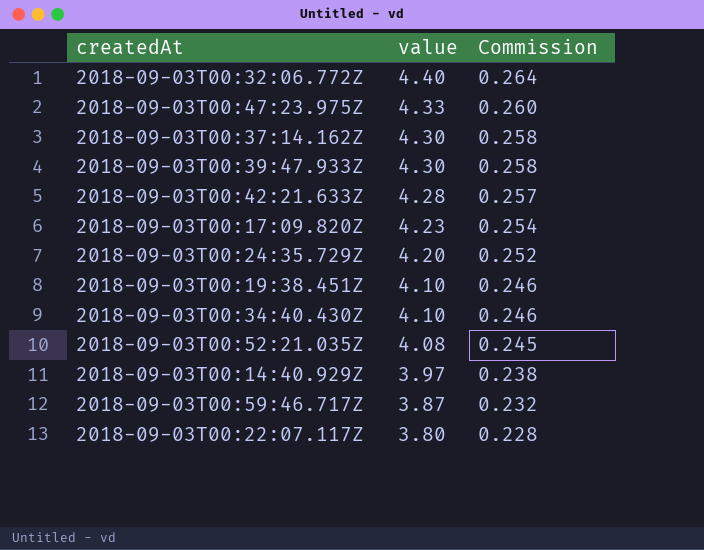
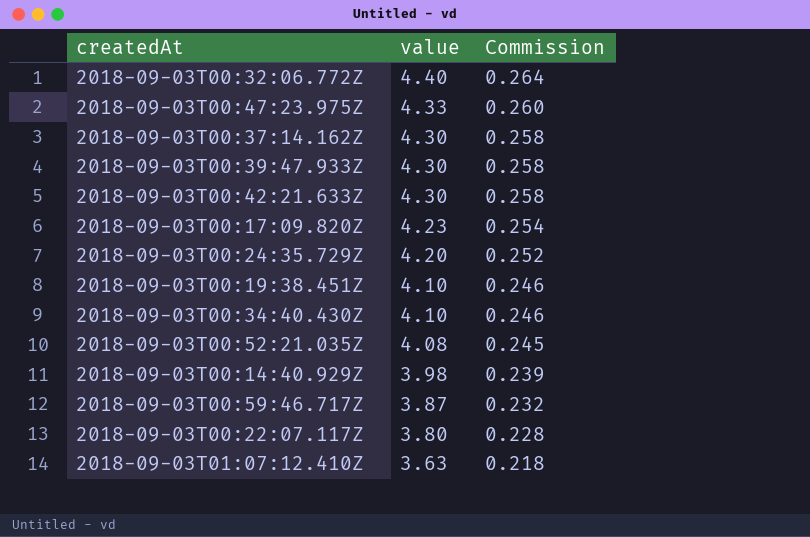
2018-09-03T00:42:21.633Z | value: 4.28 -> 4.30
2018-09-03T00:42:21.633Z | Commission: 0.257 -> 0.258
2018-09-03T00:14:40.929Z | value: 3.97 -> 3.98
2018-09-03T00:14:40.929Z | Commission: 0.238 -> 0.239
row 2018-09-03T01:07:12.410Z: none -> 3.63 | 0.218

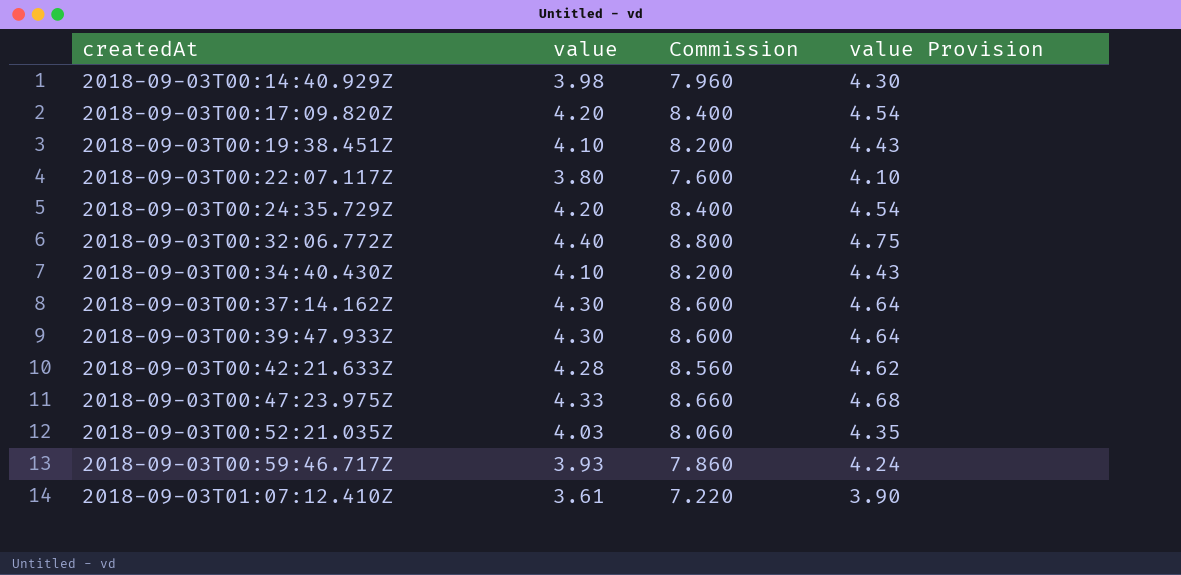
row order: value descending -> createdAt ascending
column Commission | formula: [value] * 0.06 -> [value] * 2
column value Provision | formula: none -> [value] * 1.08
2018-09-03T00:17:09.820Z | value: 4.23 -> 4.20
2018-09-03T00:42:21.633Z | value: 4.30 -> 4.28
2018-09-03T00:52:21.035Z | value: 4.08 -> 4.03
2018-09-03T00:59:46.717Z | value: 3.87 -> 3.93
2018-09-03T01:07:12.410Z | value: 3.63 -> 3.61

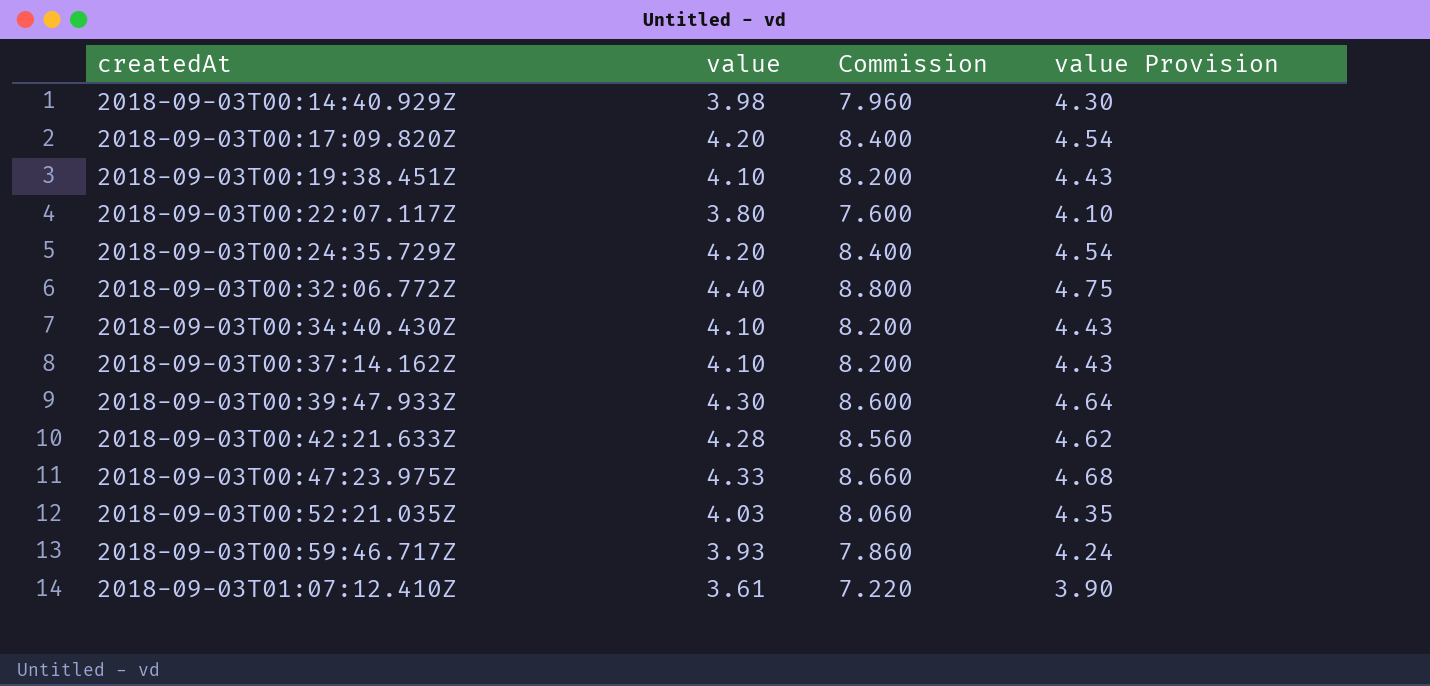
2018-09-03T00:37:14.162Z | value: 4.30 -> 4.10
2018-09-03T00:37:14.162Z | Commission: 8.600 -> 8.200
2018-09-03T00:37:14.162Z | value Provision: 4.64 -> 4.43

